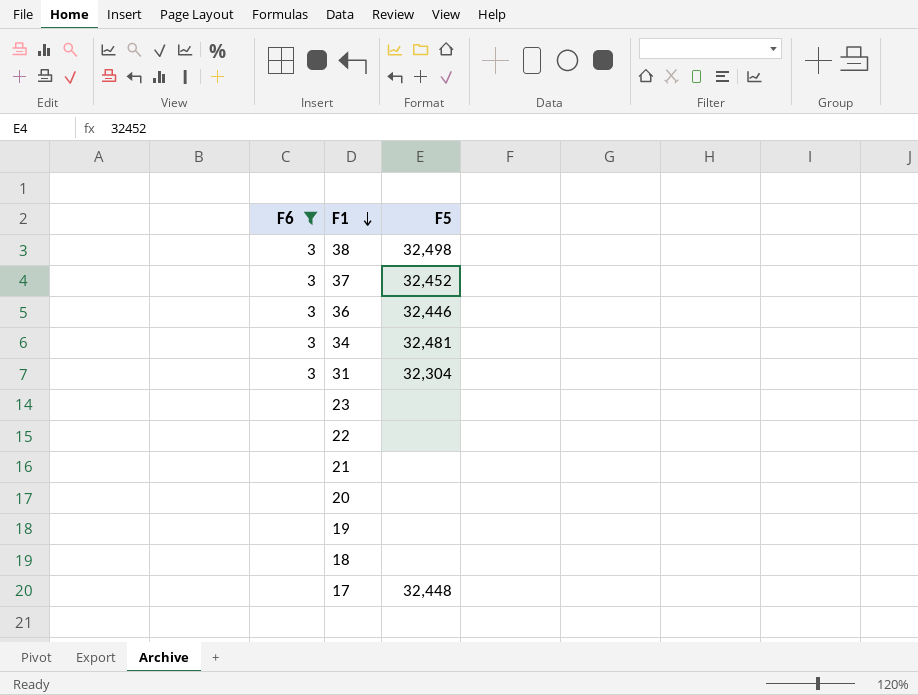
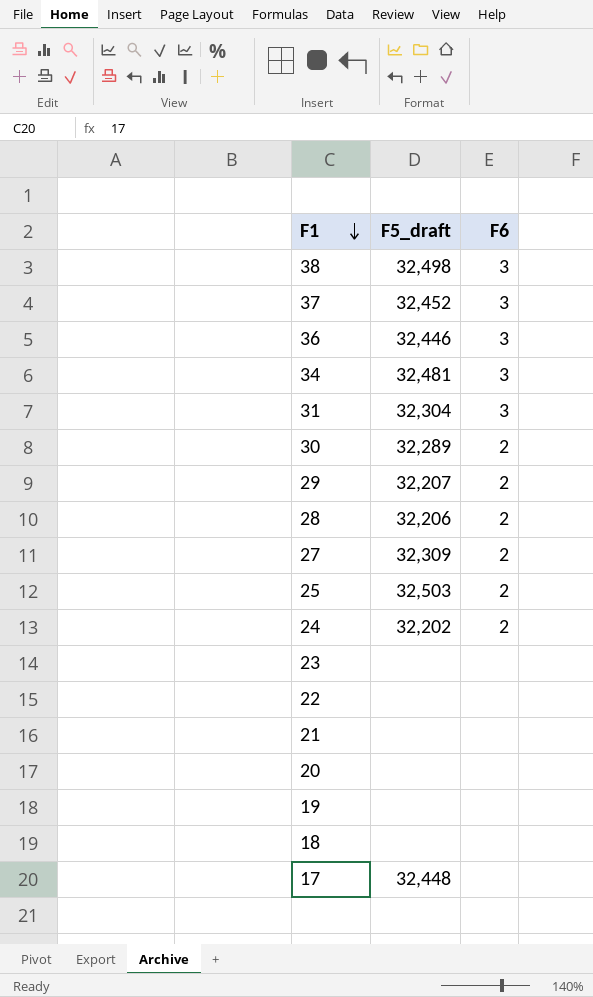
filter: F6 != 2 -> none
column name: F5 -> F5_draft
column F6 | position: 1 -> 3

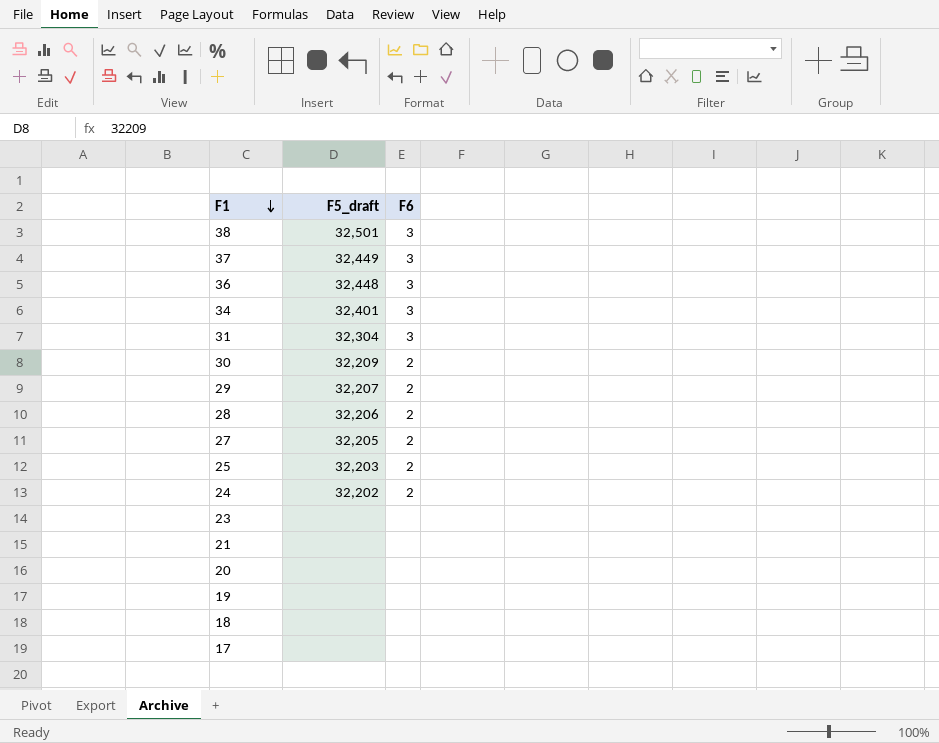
row 22: none | none -> none
38 | F5_draft: 32,498 -> 32,501
37 | F5_draft: 32,452 -> 32,449
36 | F5_draft: 32,446 -> 32,448
34 | F5_draft: 32,481 -> 32,401
30 | F5_draft: 32,289 -> 32,209
27 | F5_draft: 32,309 -> 32,205
25 | F5_draft: 32,503 -> 32,203
17 | F5_draft: 32,448 -> none

